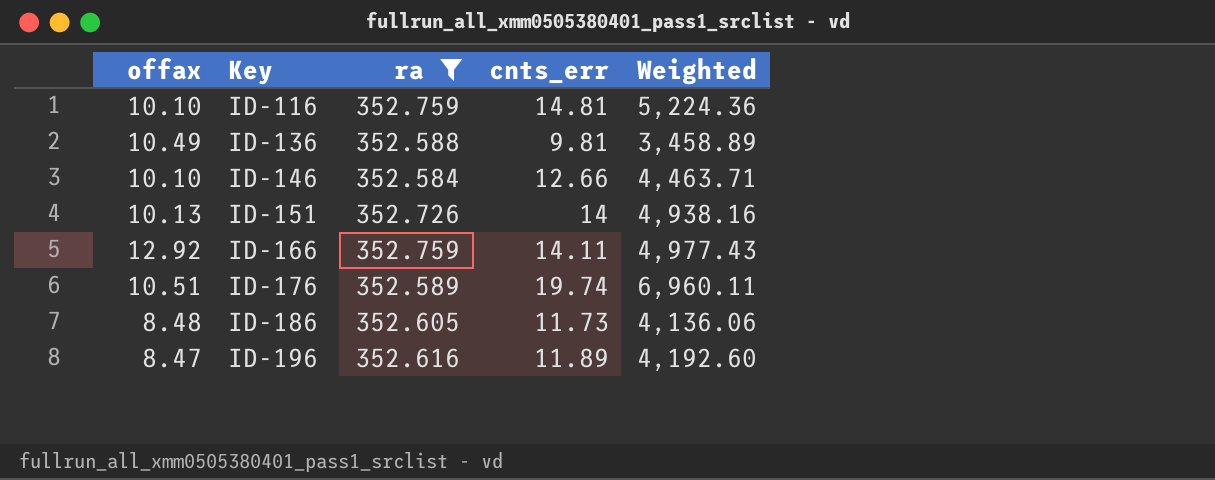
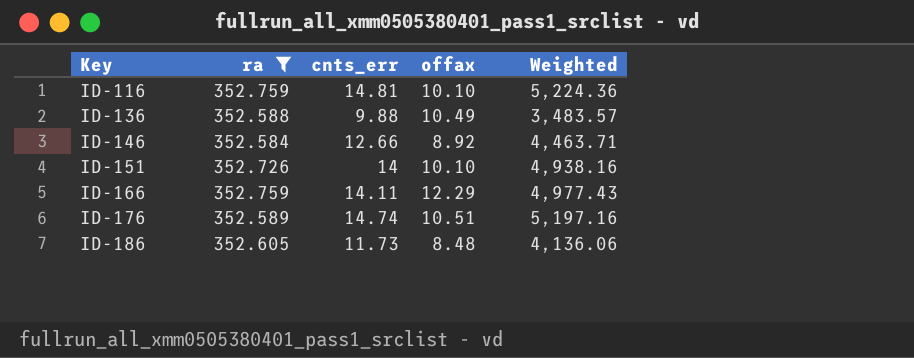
column offax | position: 1 -> 4
row ID-196: 8.47 | 352.616 | 11.89 | 4,192.60 -> none
ID-136 | cnts_err: 9.81 -> 9.88
ID-136 | Weighted: 3,458.89 -> 3,483.57
ID-146 | offax: 10.10 -> 8.92
ID-151 | offax: 10.13 -> 10.10
ID-166 | offax: 12.92 -> 12.29
ID-176 | cnts_err: 19.74 -> 14.74
ID-176 | Weighted: 6,960.11 -> 5,197.16

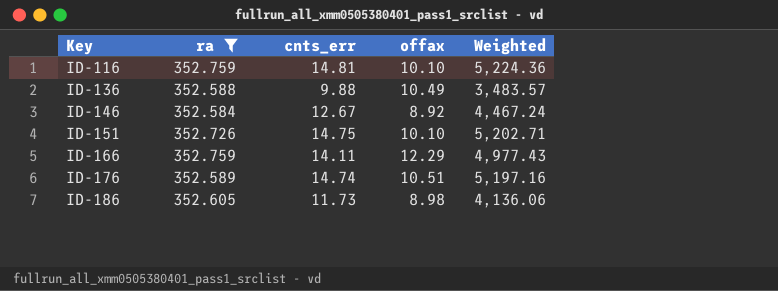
ID-146 | cnts_err: 12.66 -> 12.67
ID-146 | Weighted: 4,463.71 -> 4,467.24
ID-151 | cnts_err: 14 -> 14.75
ID-151 | Weighted: 4,938.16 -> 5,202.71
ID-186 | offax: 8.48 -> 8.98

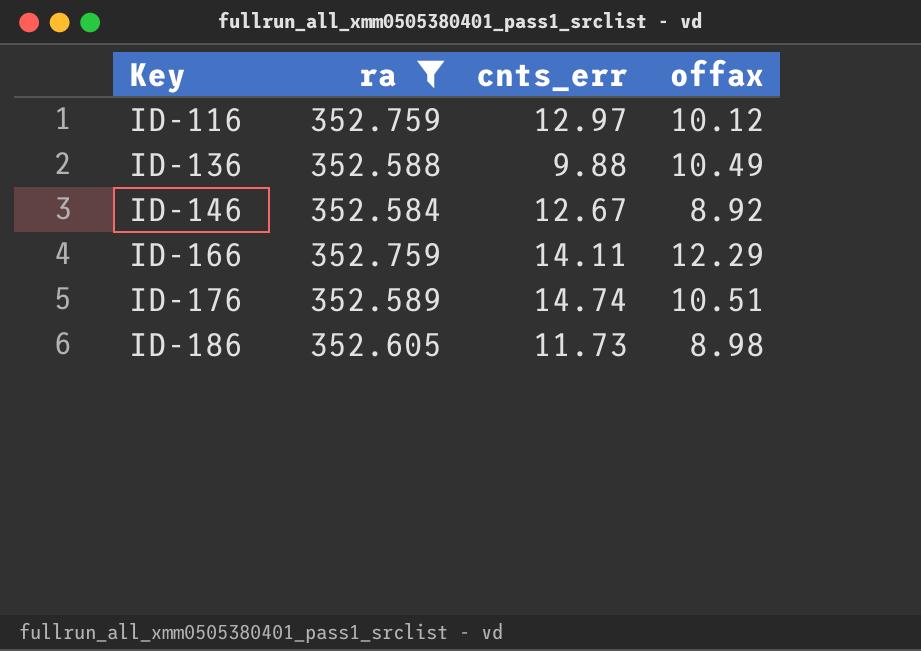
column Weighted | formula: [ra] * [cnts_err] -> none
row ID-151: 352.726 | 14.75 | 10.10 | 5,202.71 -> none
ID-116 | cnts_err: 14.81 -> 12.97
ID-116 | offax: 10.10 -> 10.12

